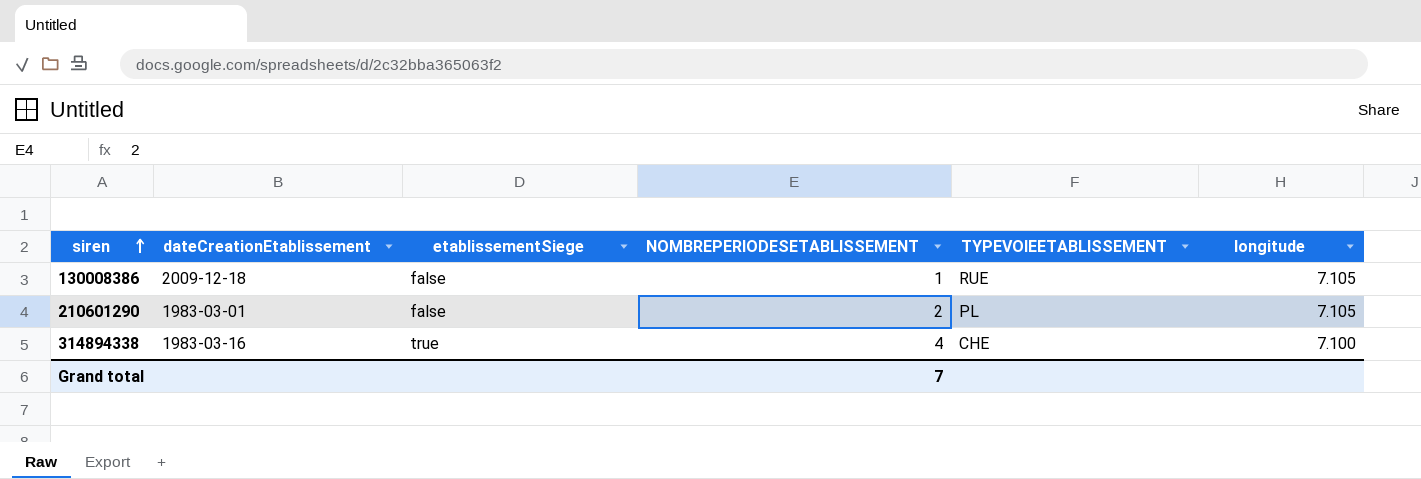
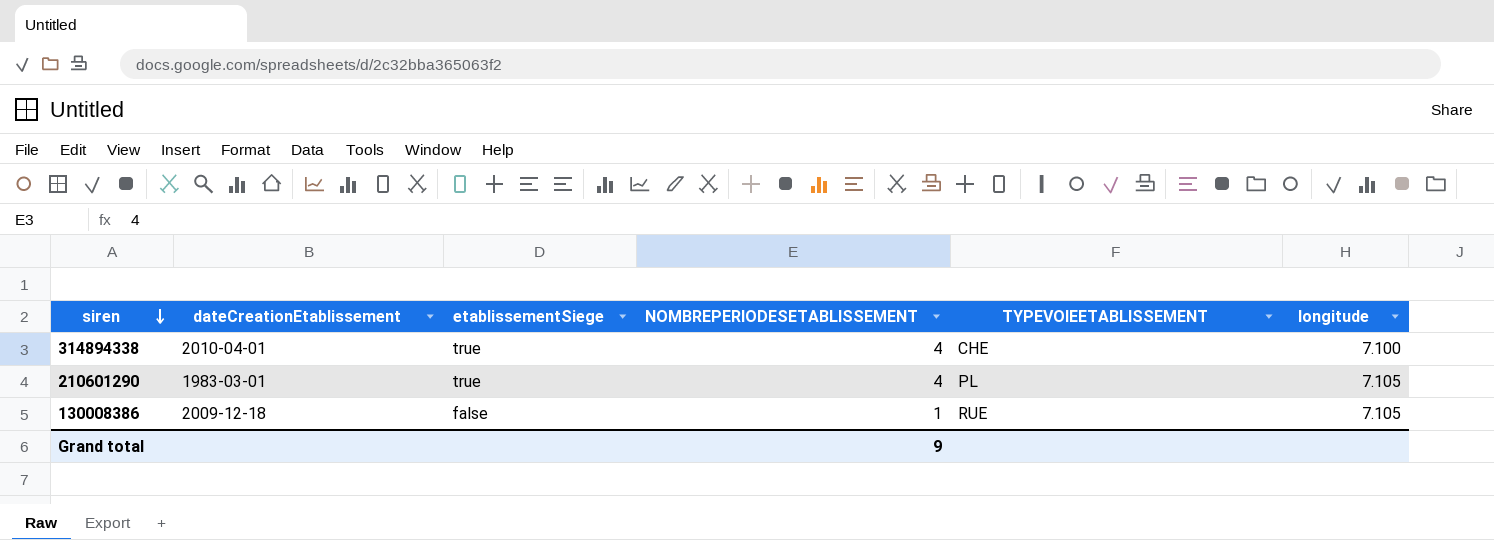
row order: siren ascending -> siren descending
314894338 | dateCreationEtablissement: 1983-03-16 -> 2010-04-01
210601290 | etablissementSiege: false -> true
210601290 | NOMBREPERIODESETABLISSEMENT: 2 -> 4
Grand total | NOMBREPERIODESETABLISSEMENT: 7 -> 9

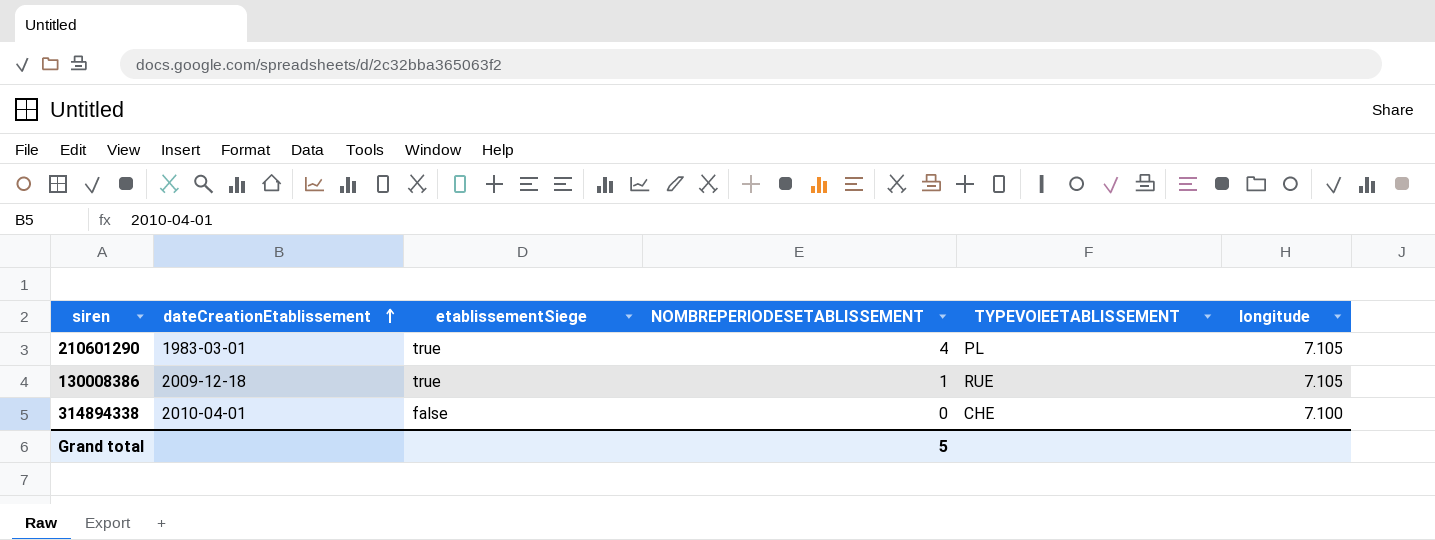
row order: siren descending -> dateCreationEtablissement ascending
130008386 | etablissementSiege: false -> true
314894338 | etablissementSiege: true -> false
314894338 | NOMBREPERIODESETABLISSEMENT: 4 -> 0
Grand total | NOMBREPERIODESETABLISSEMENT: 9 -> 5

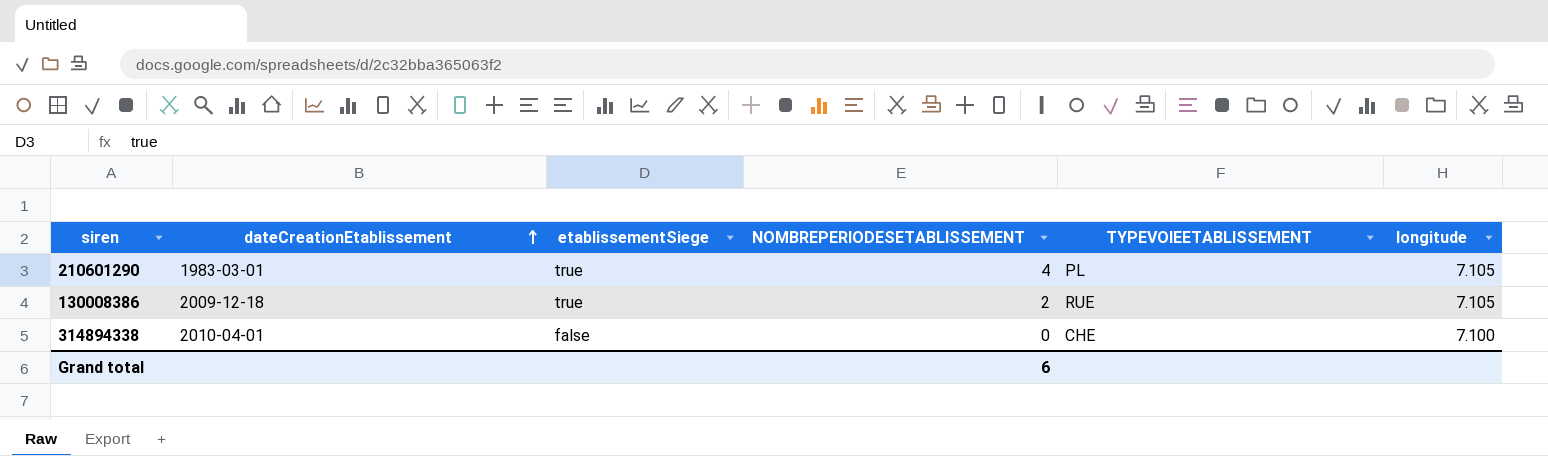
130008386 | NOMBREPERIODESETABLISSEMENT: 1 -> 2
Grand total | NOMBREPERIODESETABLISSEMENT: 5 -> 6

